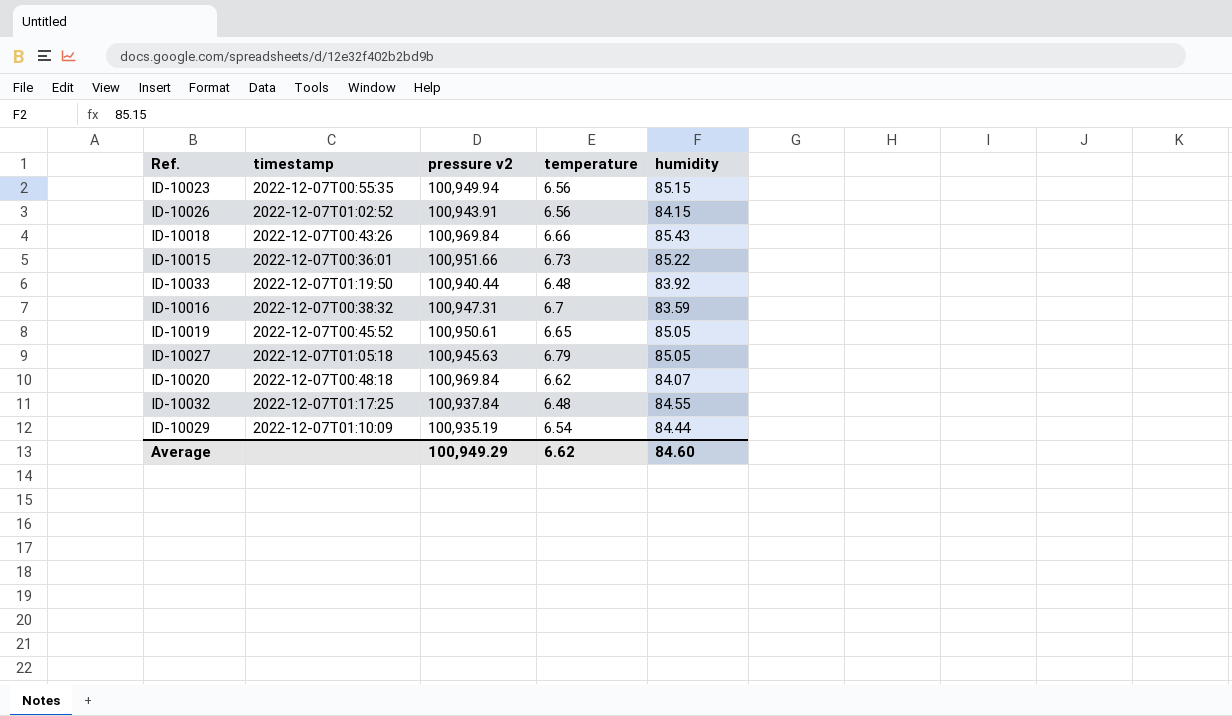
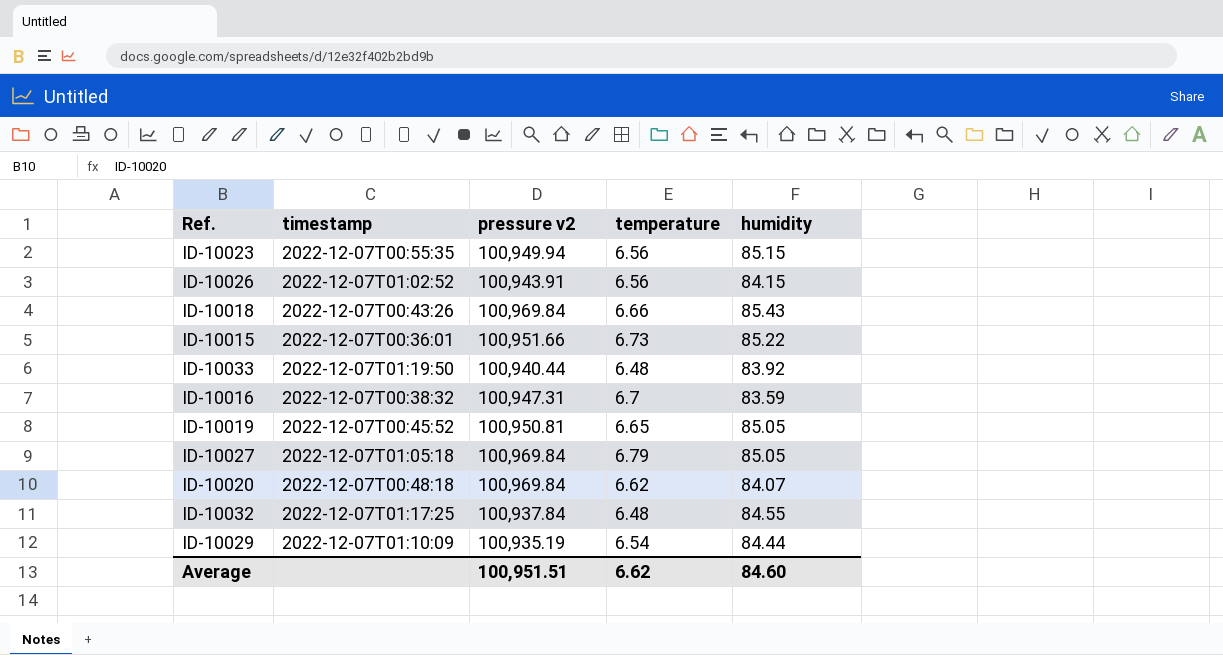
ID-10019 | pressure v2: 100,950.61 -> 100,950.81
ID-10027 | pressure v2: 100,945.63 -> 100,969.84
Average | pressure v2: 100,949.29 -> 100,951.51

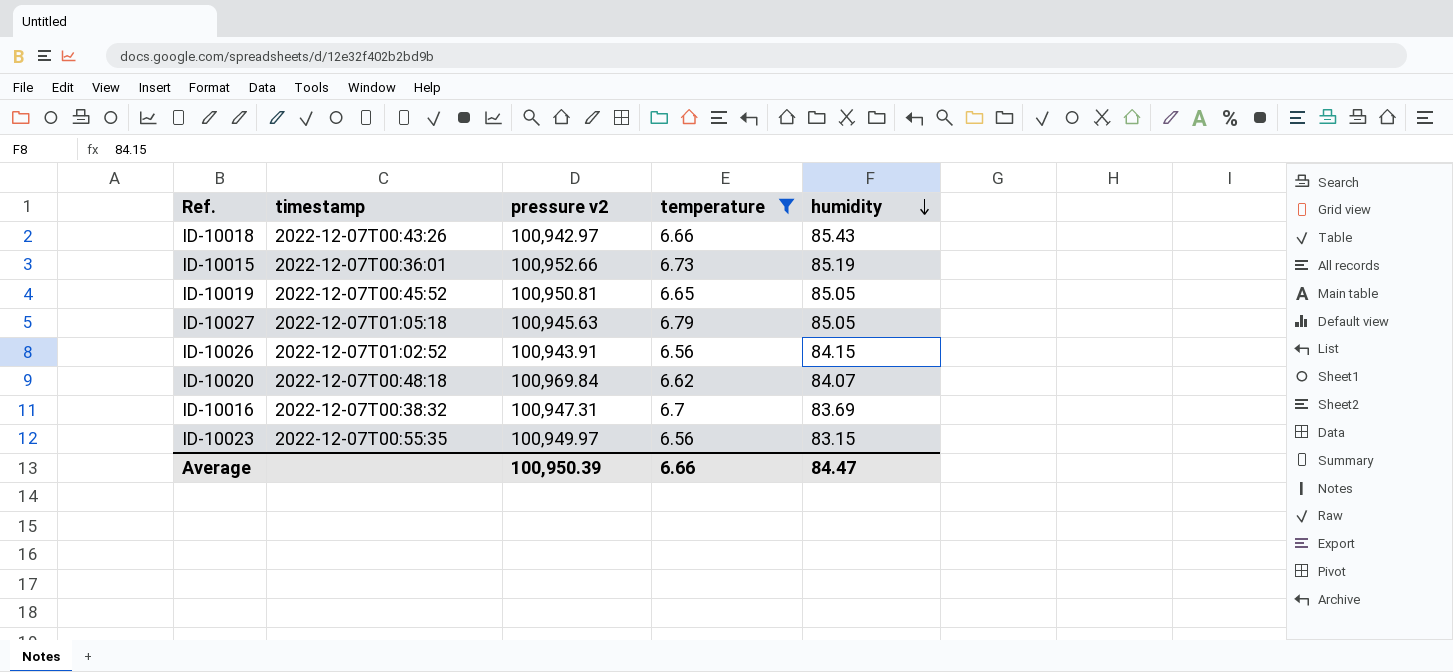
filter: none -> temperature >= 6.56
row order: none -> humidity descending
ID-10018 | pressure v2: 100,969.84 -> 100,942.97
ID-10015 | pressure v2: 100,951.66 -> 100,952.66
ID-10015 | humidity: 85.22 -> 85.19
ID-10027 | pressure v2: 100,969.84 -> 100,945.63
ID-10016 | humidity: 83.59 -> 83.69
ID-10023 | pressure v2: 100,949.94 -> 100,949.97
ID-10023 | humidity: 85.15 -> 83.15
Average | pressure v2: 100,951.51 -> 100,950.39
Average | temperature: 6.62 -> 6.66
Average | humidity: 84.60 -> 84.47

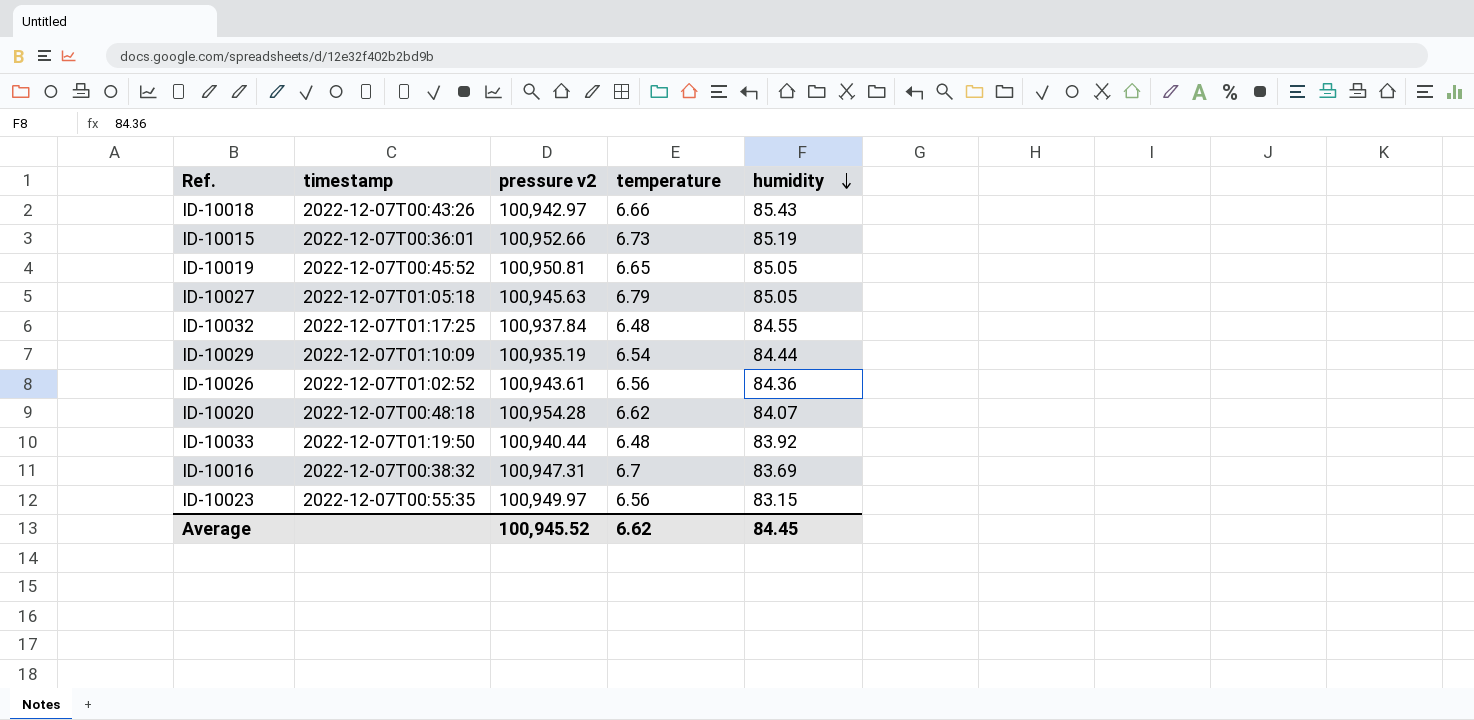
filter: temperature >= 6.56 -> none
ID-10026 | pressure v2: 100,943.91 -> 100,943.61
ID-10026 | humidity: 84.15 -> 84.36
ID-10020 | pressure v2: 100,969.84 -> 100,954.28
Average | pressure v2: 100,950.39 -> 100,945.52
Average | temperature: 6.66 -> 6.62
Average | humidity: 84.47 -> 84.45

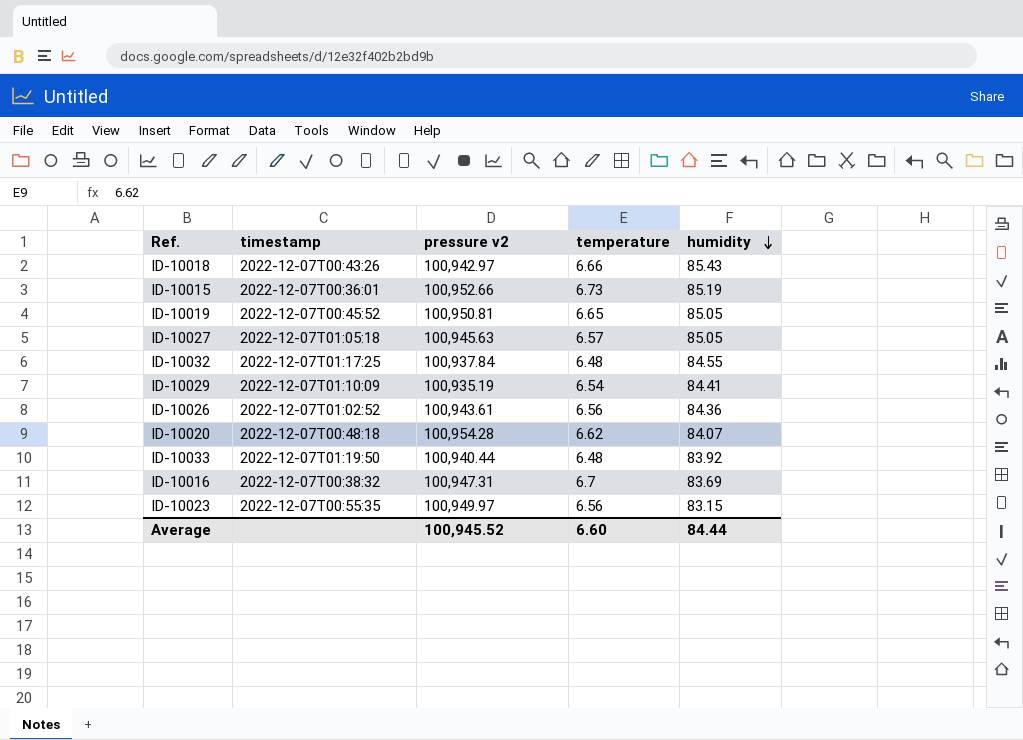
ID-10027 | temperature: 6.79 -> 6.57
ID-10029 | humidity: 84.44 -> 84.41
Average | temperature: 6.62 -> 6.60
Average | humidity: 84.45 -> 84.44

